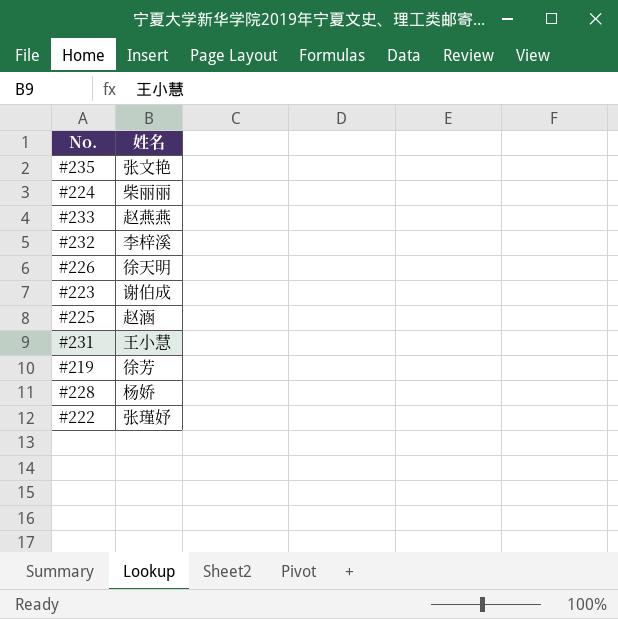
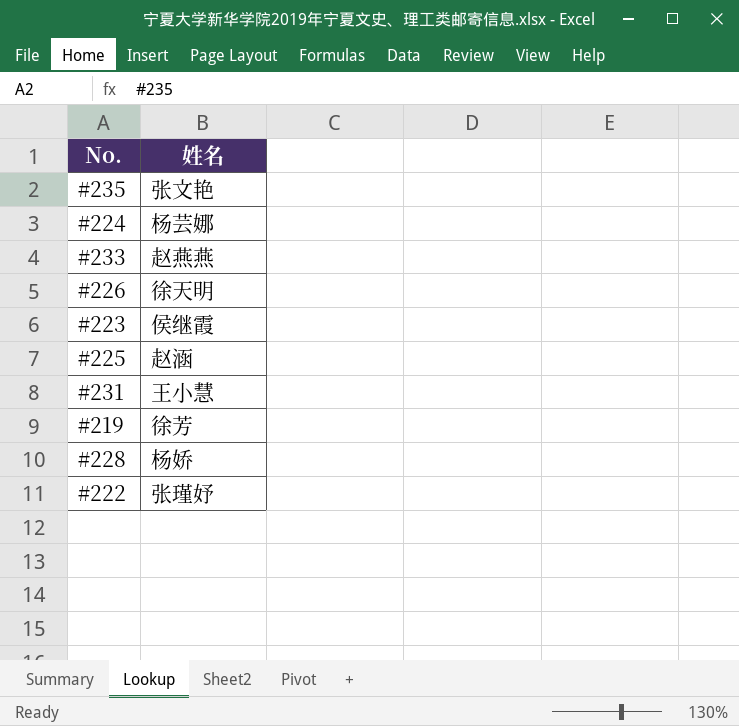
row #232: 李梓溪 -> none
#224 | 姓名: 柴丽丽 -> 杨芸娜
#223 | 姓名: 谢伯成 -> 侯继霞

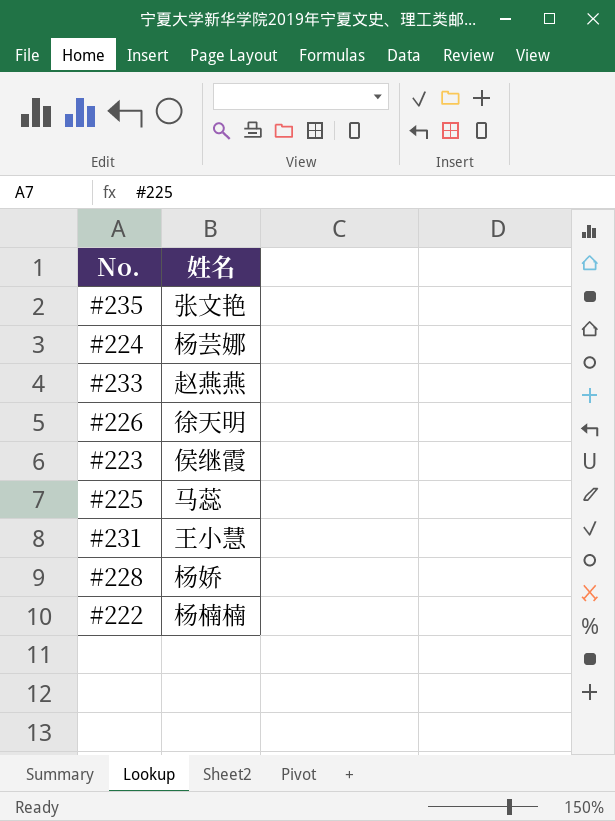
row #219: 徐芳 -> none
#225 | 姓名: 赵涵 -> 马蕊
#222 | 姓名: 张瑾妤 -> 杨楠楠

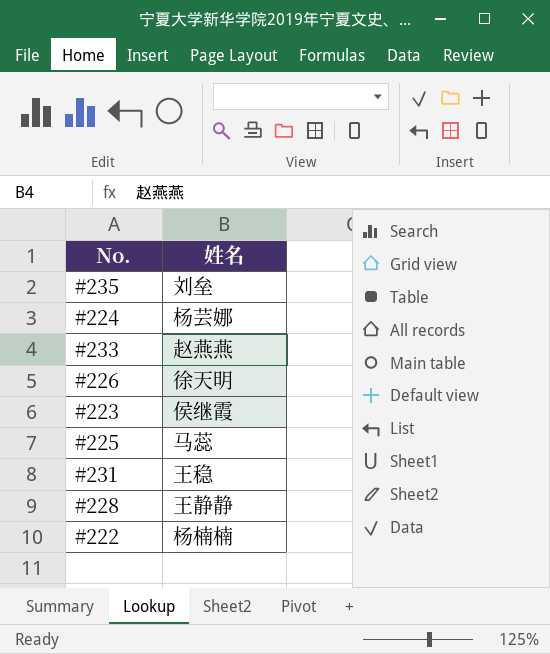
#235 | 姓名: 张文艳 -> 刘垒
#231 | 姓名: 王小慧 -> 王稳
#228 | 姓名: 杨娇 -> 王静静

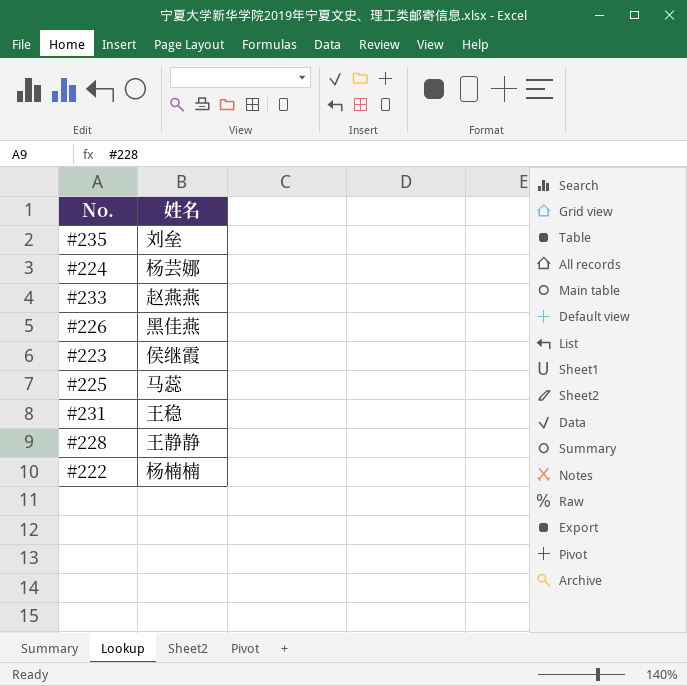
#226 | 姓名: 徐天明 -> 黑佳燕

